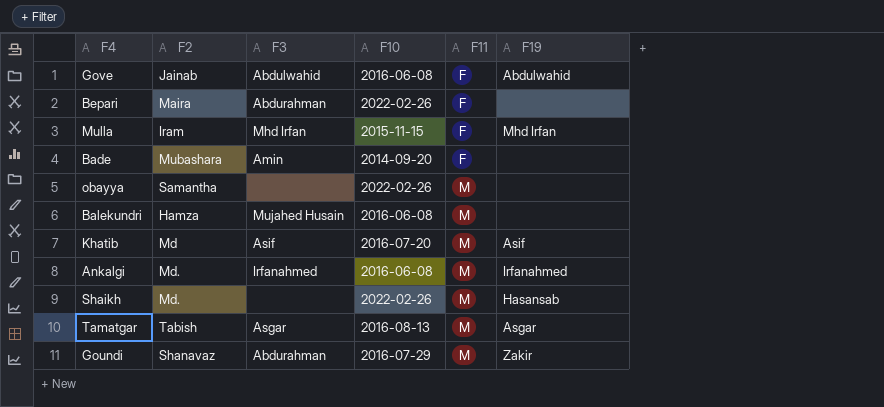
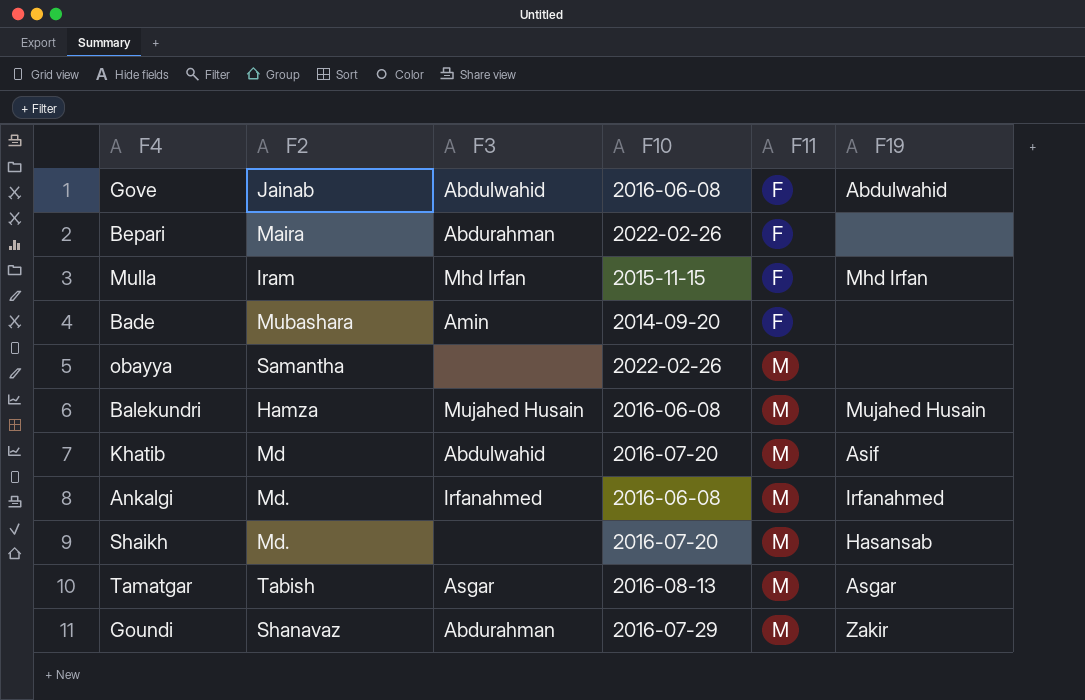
Balekundri | F19: none -> Mujahed Husain
Khatib | F3: Asif -> Abdulwahid
Shaikh | F10: 2022-02-26 -> 2016-07-20

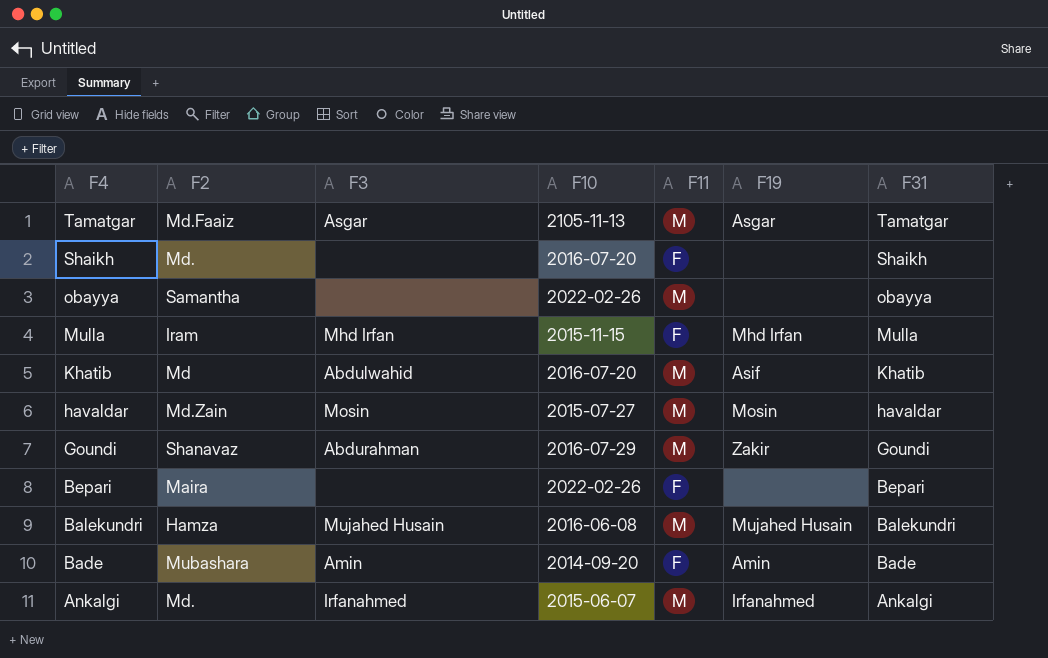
row order: F11 ascending -> F4 descending
column F31 | position: none -> 7
row Gove: Jainab | Abdulwahid | 2016-06-08 | F | Abdulwahid -> none
Tamatgar | F2: Tabish -> Md.Faaiz
Tamatgar | F10: 2016-08-13 -> 2105-11-13
Shaikh | F11: M -> F
Shaikh | F19: Hasansab -> none
row havaldar: none -> Md.Zain | Mosin | 2015-07-27 | M | Mosin | havaldar
Bepari | F3: Abdurahman -> none
Bade | F19: none -> Amin
Ankalgi | F10: 2016-06-08 -> 2015-06-07

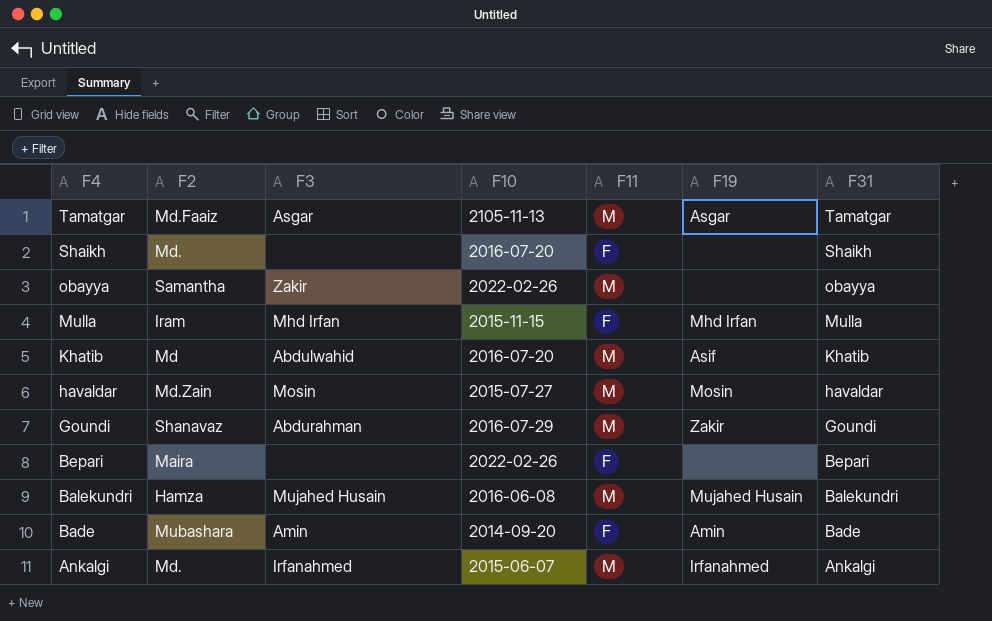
obayya | F3: none -> Zakir

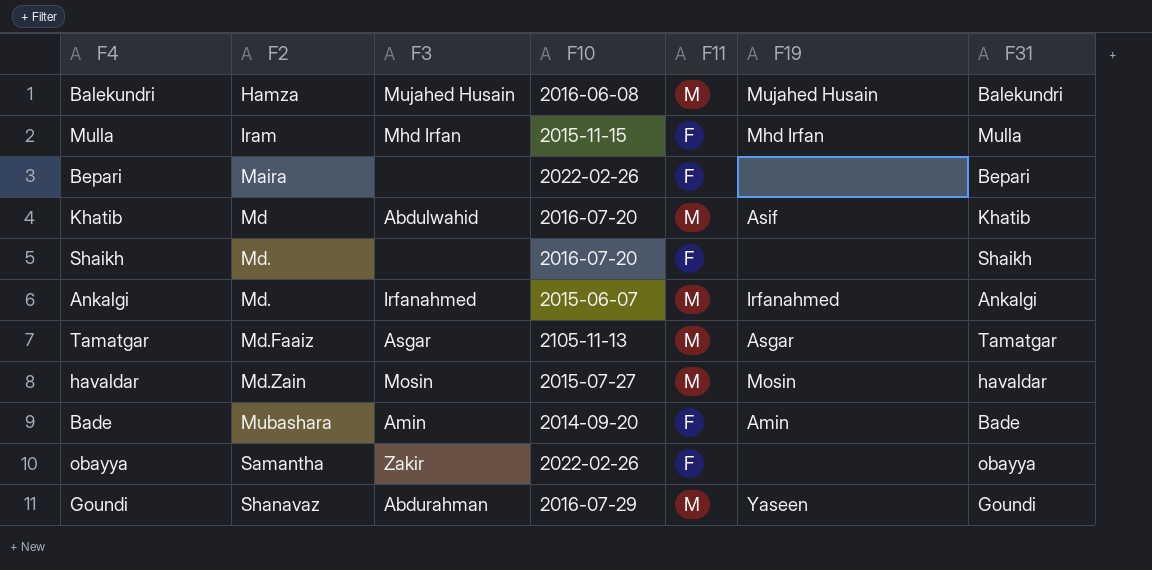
row order: F4 descending -> F2 ascending
obayya | F11: M -> F
Goundi | F19: Zakir -> Yaseen

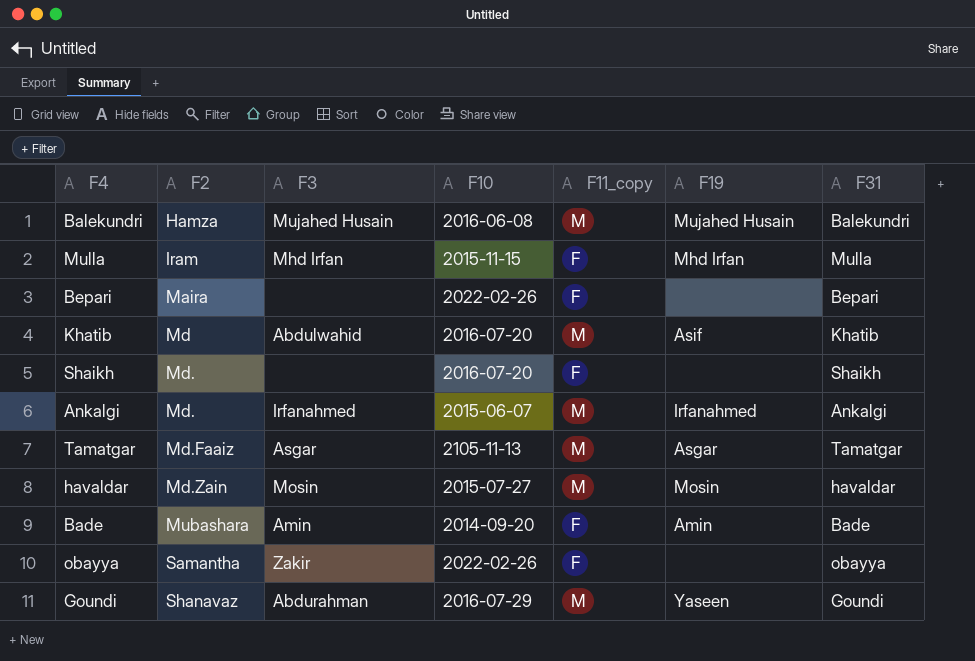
column name: F11 -> F11_copy

